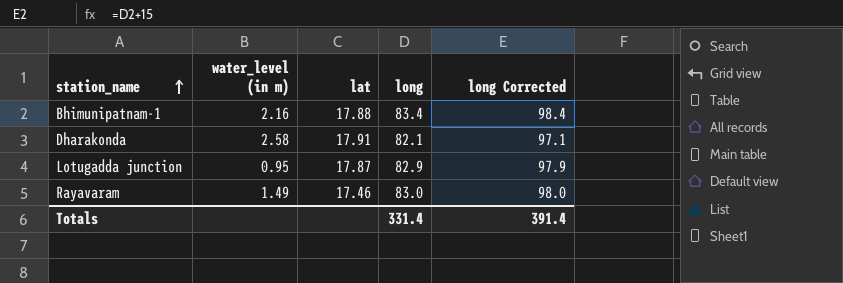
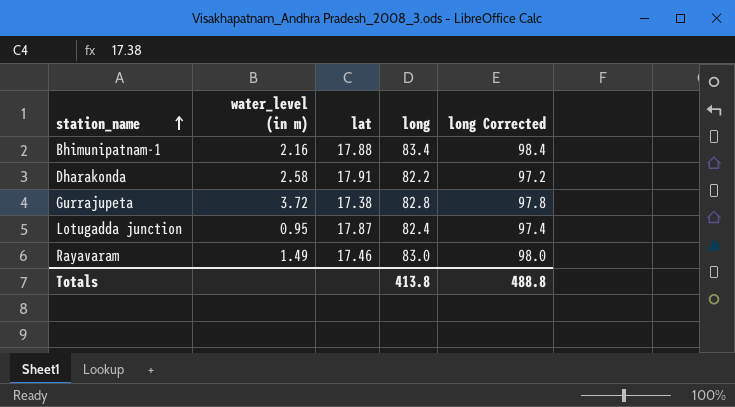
Dharakonda | long: 82.1 -> 82.2
Dharakonda | long Corrected: 97.1 -> 97.2
row Gurrajupeta: none -> 3.72 | 17.38 | 82.8 | 97.8
Lotugadda junction | long: 82.9 -> 82.4
Lotugadda junction | long Corrected: 97.9 -> 97.4
Totals | long: 331.4 -> 413.8
Totals | long Corrected: 391.4 -> 488.8

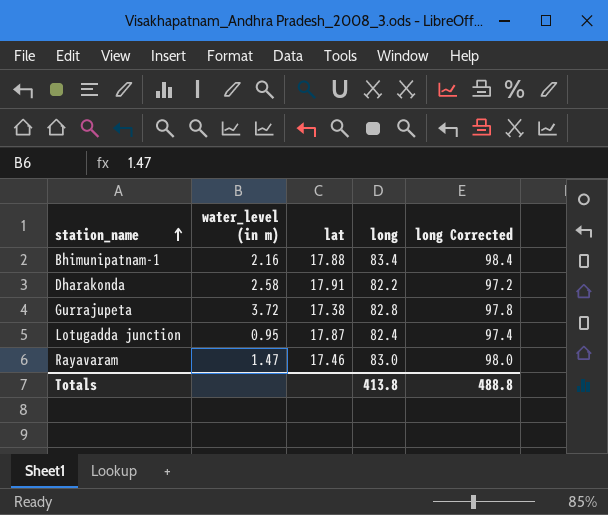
Rayavaram | water_level (in m): 1.49 -> 1.47

